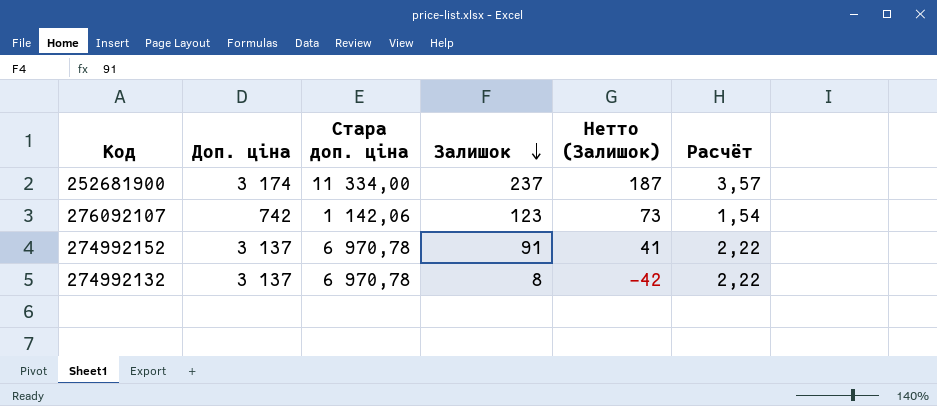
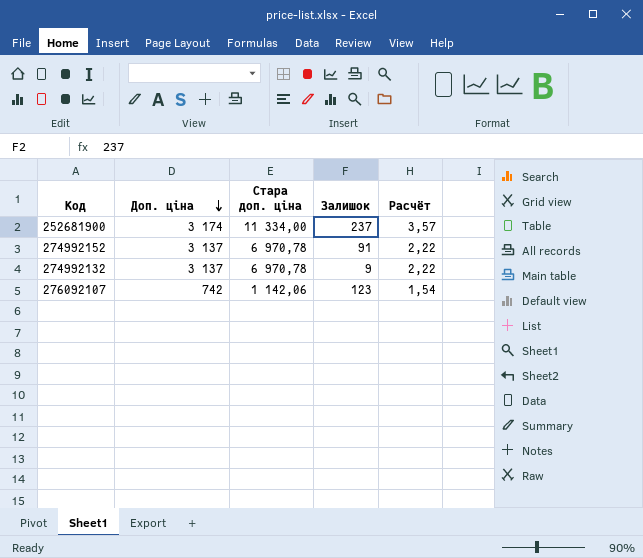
row order: Залишок descending -> Доп. ціна descending
column Нетто (Залишок) | formula: [Залишок] - 50 -> none
274992132 | Залишок: 8 -> 9

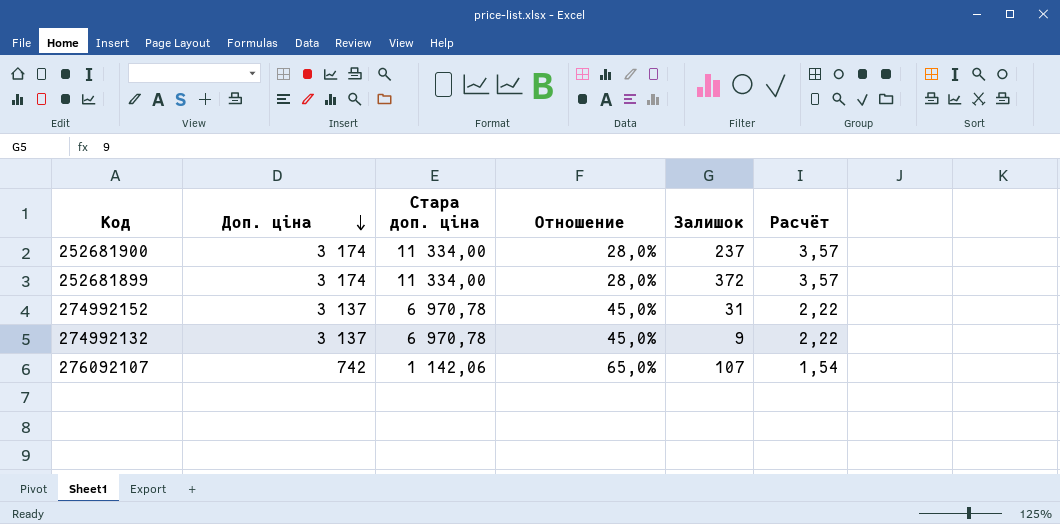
column Отношение | formula: none -> [Доп. ціна] / [Стара доп. ціна]
row 252681899: none -> 3 174 | 11 334,00 | 28,0% | 372 | 3,57
274992152 | Залишок: 91 -> 31
276092107 | Залишок: 123 -> 107

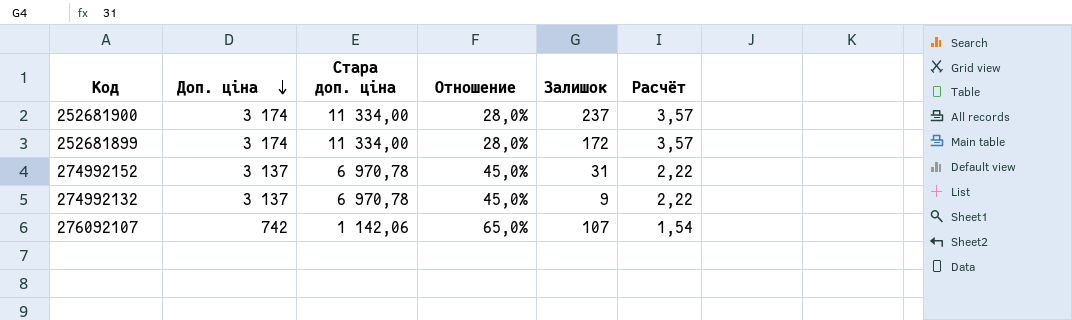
252681899 | Залишок: 372 -> 172

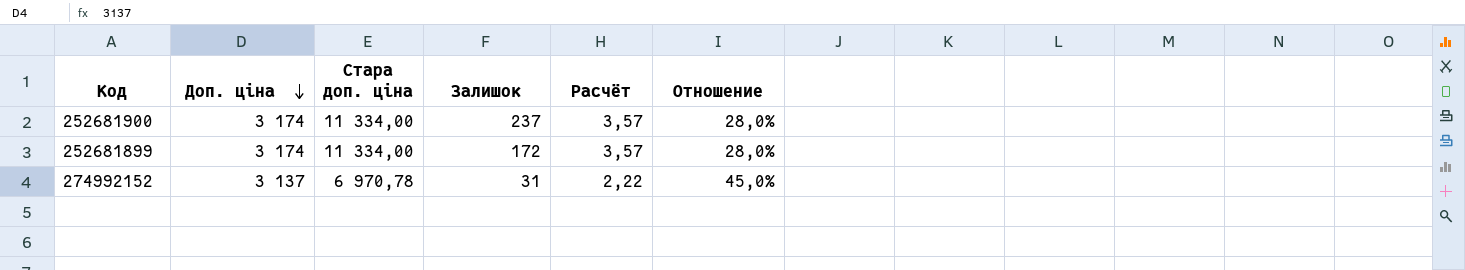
column Отношение | position: 4 -> 6
row 274992132: 3 137 | 6 970,78 | 45,0% | 9 | 2,22 -> none
row 276092107: 742 | 1 142,06 | 65,0% | 107 | 1,54 -> none

